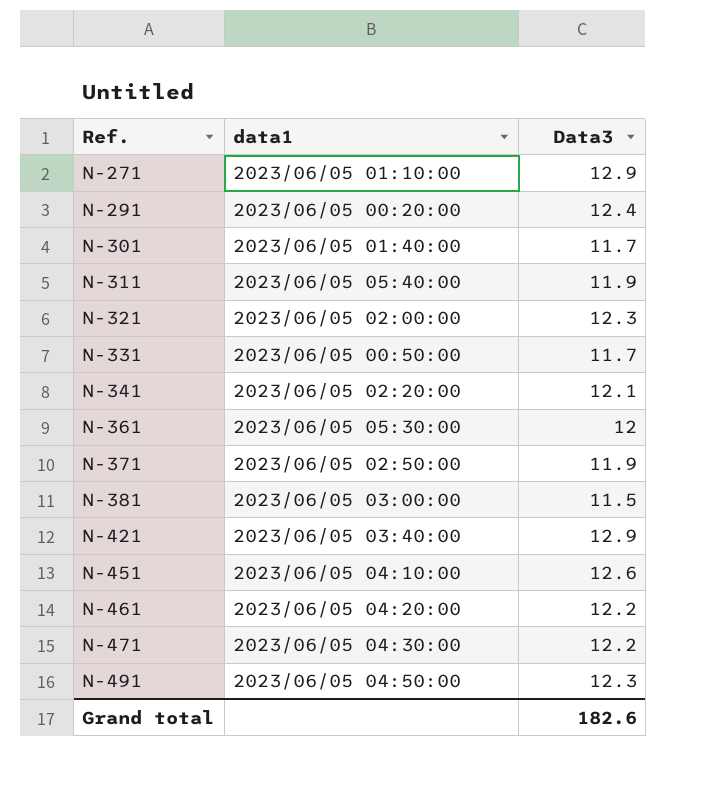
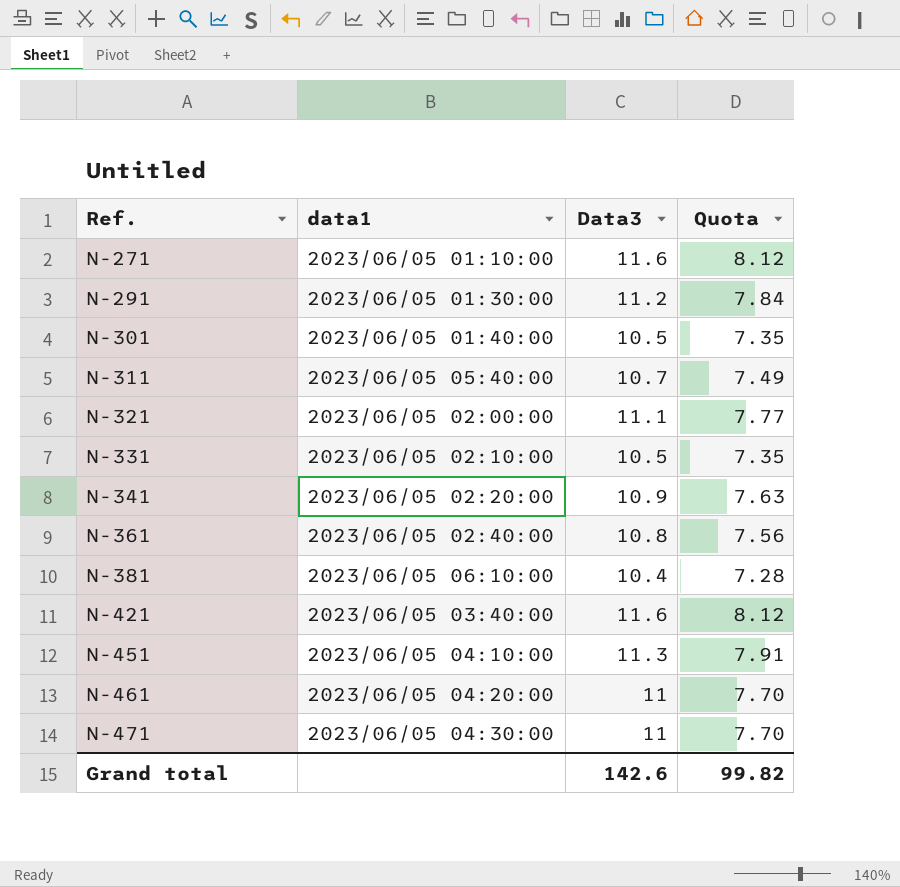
column Quota | formula: none -> [Data3] * 0.7
row N-371: 2023/06/05 02:50:00 | 11.9 -> none
row N-491: 2023/06/05 04:50:00 | 12.3 -> none
N-271 | Data3: 12.9 -> 11.6
N-291 | data1: 2023/06/05 00:20:00 -> 2023/06/05 01:30:00
N-291 | Data3: 12.4 -> 11.2
N-301 | Data3: 11.7 -> 10.5
N-311 | Data3: 11.9 -> 10.7
N-321 | Data3: 12.3 -> 11.1
N-331 | data1: 2023/06/05 00:50:00 -> 2023/06/05 02:10:00
N-331 | Data3: 11.7 -> 10.5
N-341 | Data3: 12.1 -> 10.9
N-361 | data1: 2023/06/05 05:30:00 -> 2023/06/05 02:40:00
N-361 | Data3: 12 -> 10.8
N-381 | data1: 2023/06/05 03:00:00 -> 2023/06/05 06:10:00
N-381 | Data3: 11.5 -> 10.4
N-421 | Data3: 12.9 -> 11.6
N-451 | Data3: 12.6 -> 11.3
N-461 | Data3: 12.2 -> 11
N-471 | Data3: 12.2 -> 11
Grand total | Data3: 182.6 -> 142.6

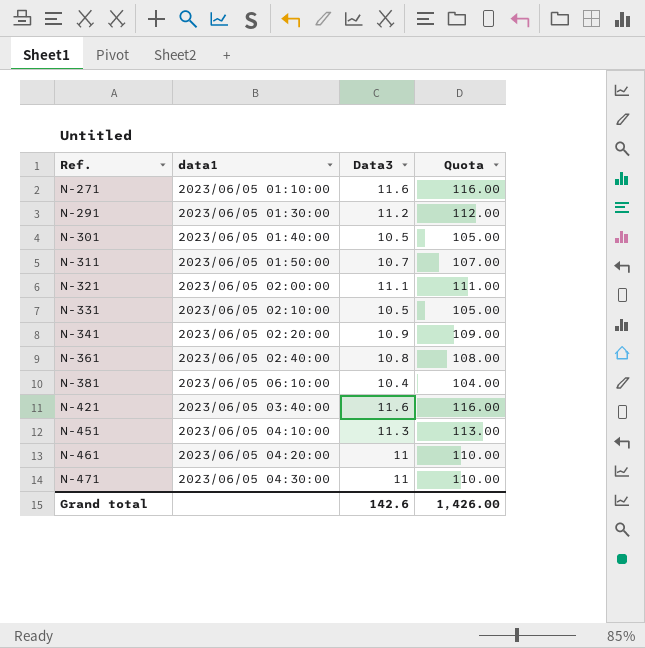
column Quota | formula: [Data3] * 0.7 -> [Data3] * 10
N-311 | data1: 2023/06/05 05:40:00 -> 2023/06/05 01:50:00
Grand total | Quota: 99.82 -> 1,426.00

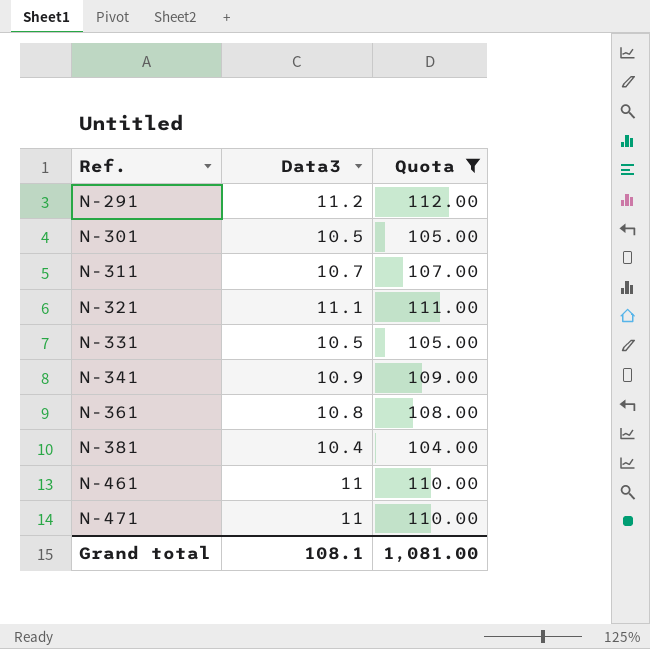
filter: none -> Quota <= 112.00
column data1 | position: 2 -> none
Grand total | Data3: 142.6 -> 108.1
Grand total | Quota: 1,426.00 -> 1,081.00

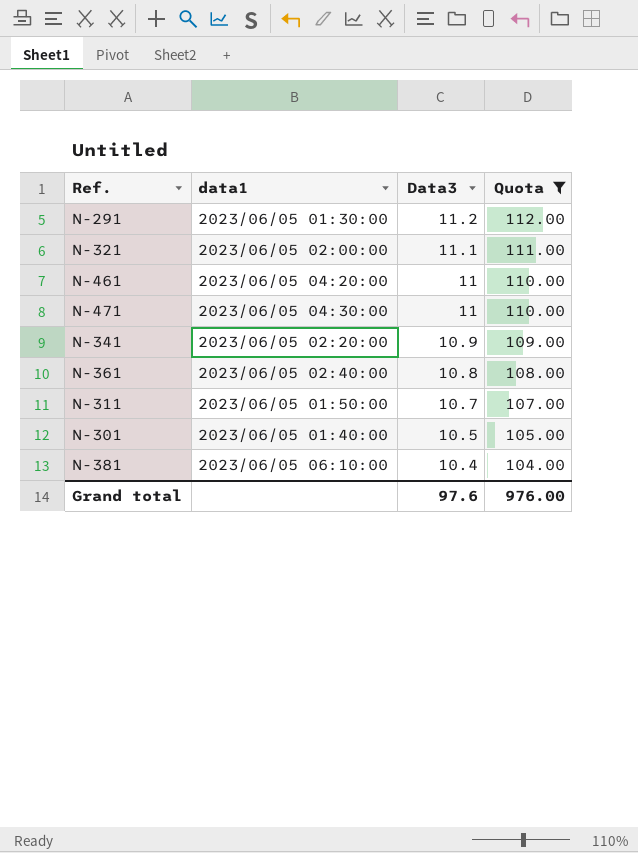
row order: Ref. ascending -> Data3 descending
column data1 | position: none -> 2
row N-331: 10.5 | 105.00 -> none
Grand total | Data3: 108.1 -> 97.6
Grand total | Quota: 1,081.00 -> 976.00

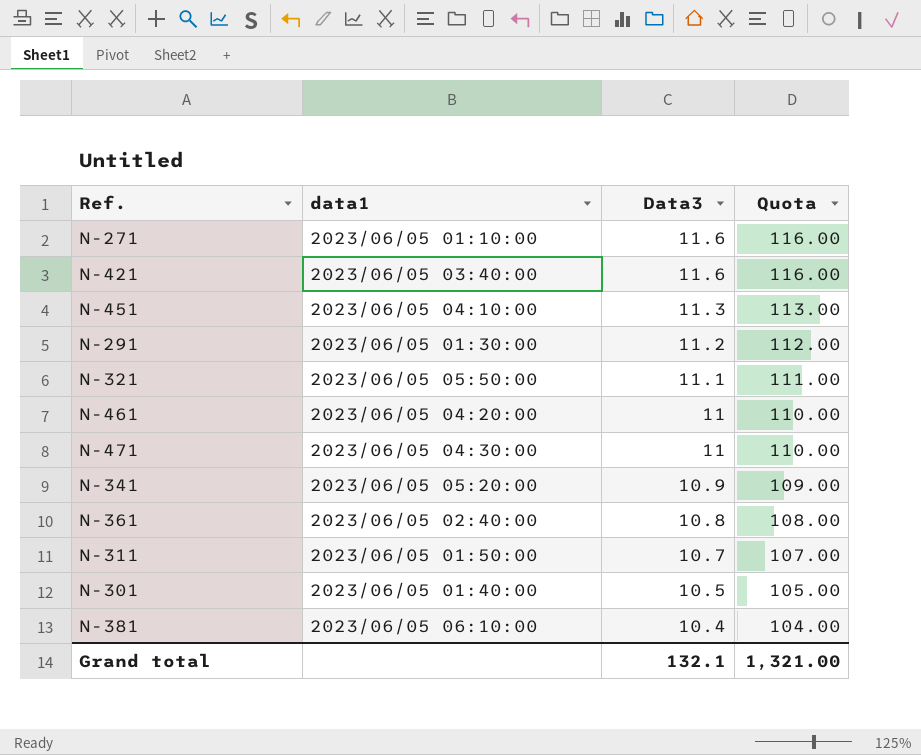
filter: Quota <= 112.00 -> none
N-321 | data1: 2023/06/05 02:00:00 -> 2023/06/05 05:50:00
N-341 | data1: 2023/06/05 02:20:00 -> 2023/06/05 05:20:00
Grand total | Data3: 97.6 -> 132.1
Grand total | Quota: 976.00 -> 1,321.00

